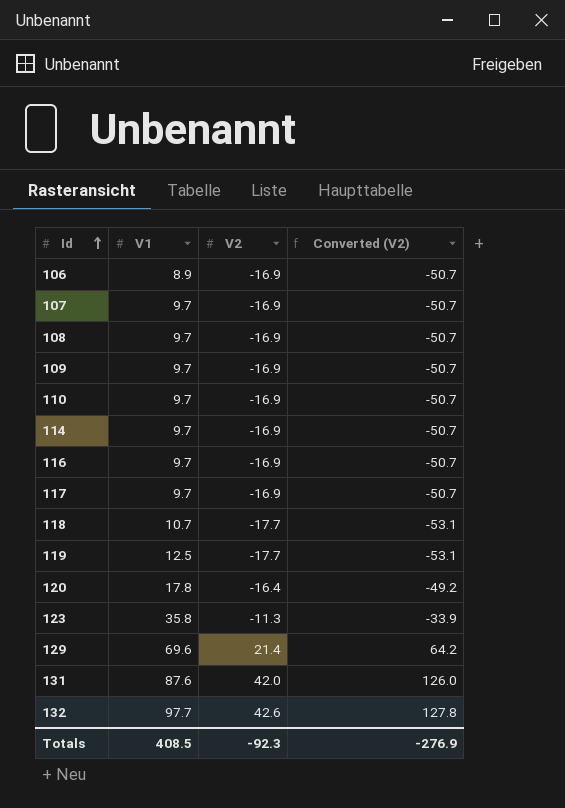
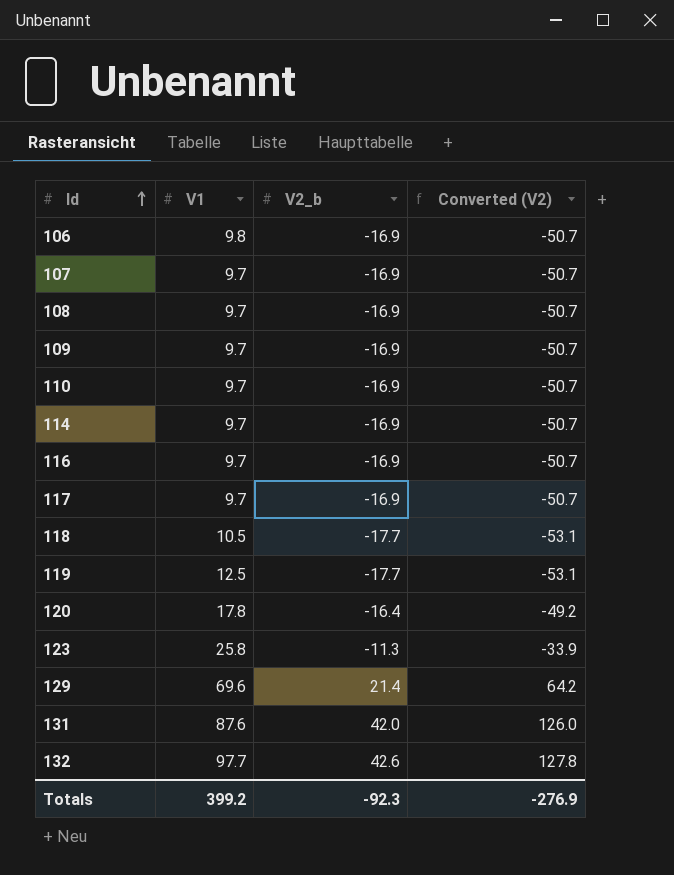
column name: V2 -> V2_b
106 | V1: 8.9 -> 9.8
118 | V1: 10.7 -> 10.5
123 | V1: 35.8 -> 25.8
Totals | V1: 408.5 -> 399.2

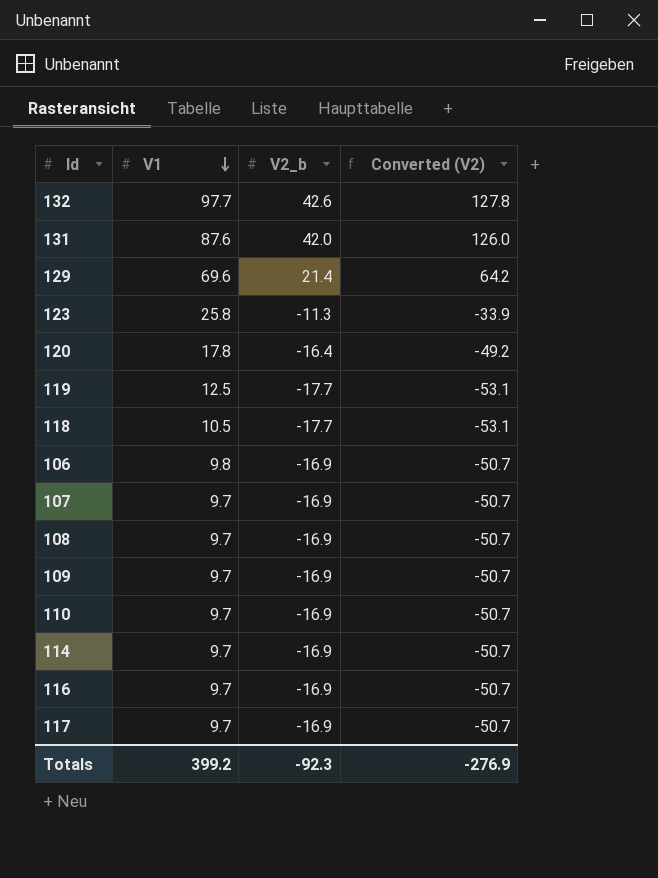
row order: Id ascending -> V1 descending

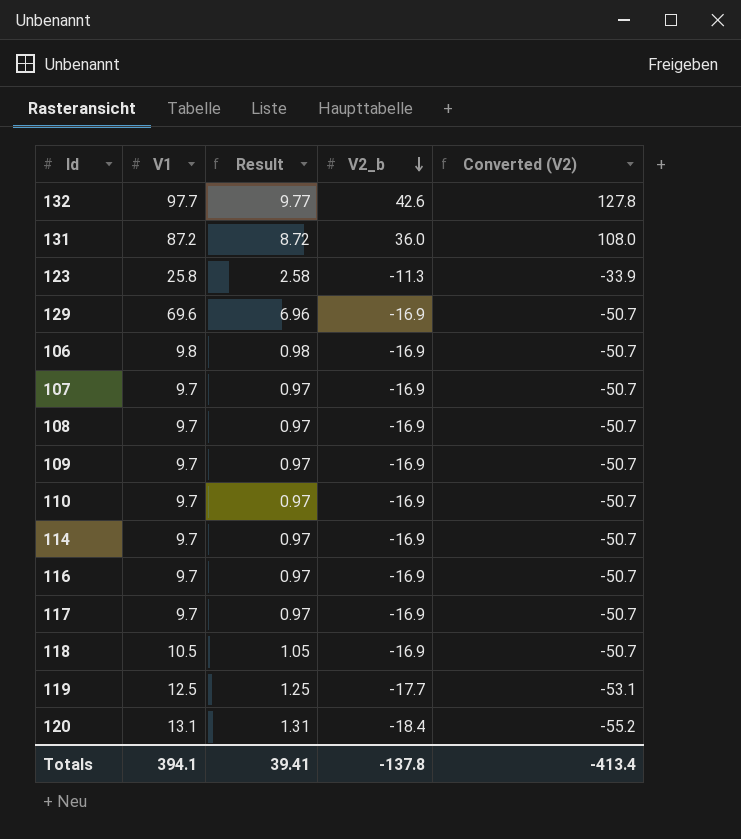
row order: V1 descending -> V2_b descending
column Result | formula: none -> [V1] * 0.1
131 | V1: 87.6 -> 87.2
131 | V2_b: 42.0 -> 36.0
131 | Converted (V2): 126.0 -> 108.0
129 | V2_b: 21.4 -> -16.9
129 | Converted (V2): 64.2 -> -50.7
118 | V2_b: -17.7 -> -16.9
118 | Converted (V2): -53.1 -> -50.7
120 | V1: 17.8 -> 13.1
120 | V2_b: -16.4 -> -18.4
120 | Converted (V2): -49.2 -> -55.2
Totals | V1: 399.2 -> 394.1
Totals | V2_b: -92.3 -> -137.8
Totals | Converted (V2): -276.9 -> -413.4

